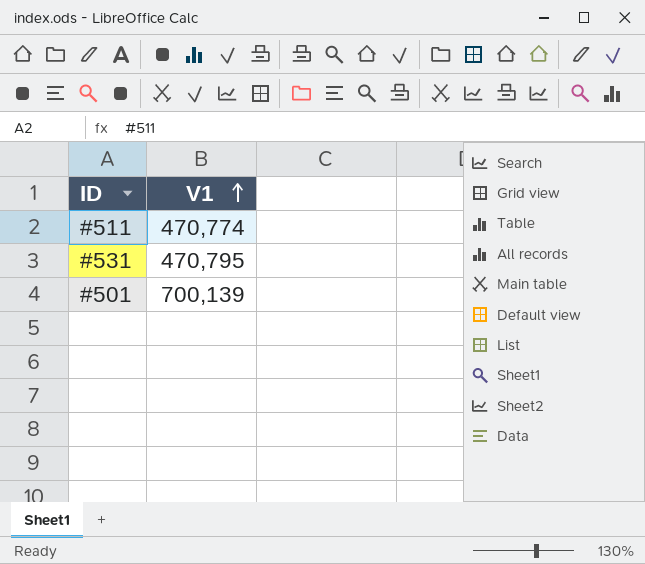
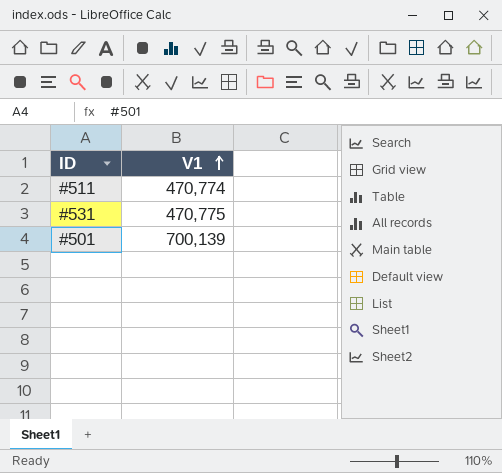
#531 | V1: 470,795 -> 470,775

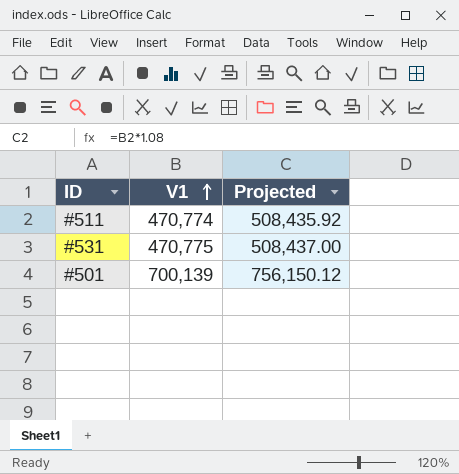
column Projected | formula: none -> [V1] * 1.08

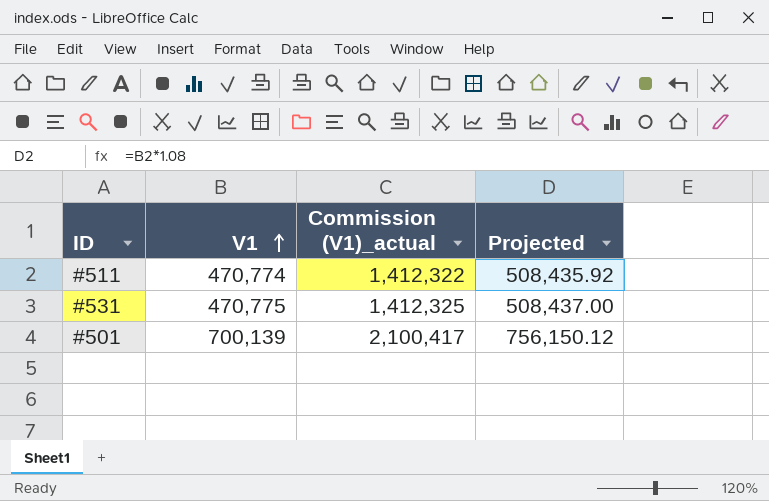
column Commission (V1)_actual | formula: none -> [V1] * 3

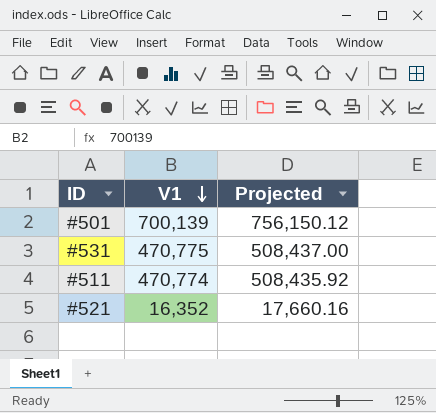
row order: V1 ascending -> V1 descending
column Commission (V1)_actual | formula: [V1] * 3 -> none
row #521: none -> 16,352 | 17,660.16

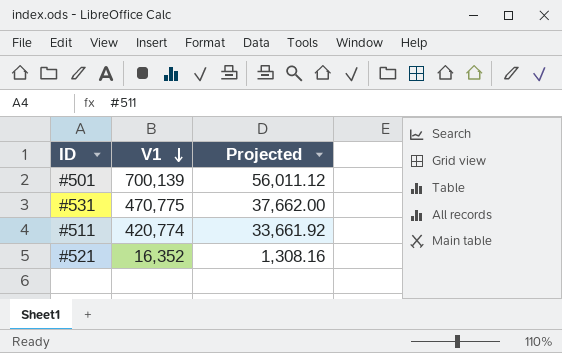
column Projected | formula: [V1] * 1.08 -> [V1] * 0.08
#511 | V1: 470,774 -> 420,774

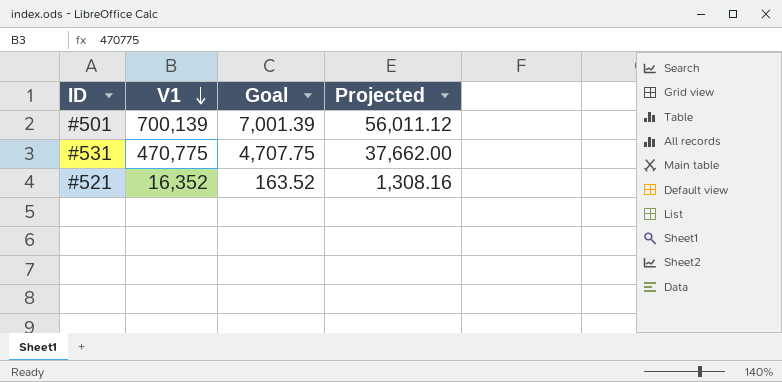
column Goal | formula: none -> [V1] * 0.01
row #511: 420,774 | 33,661.92 -> none

